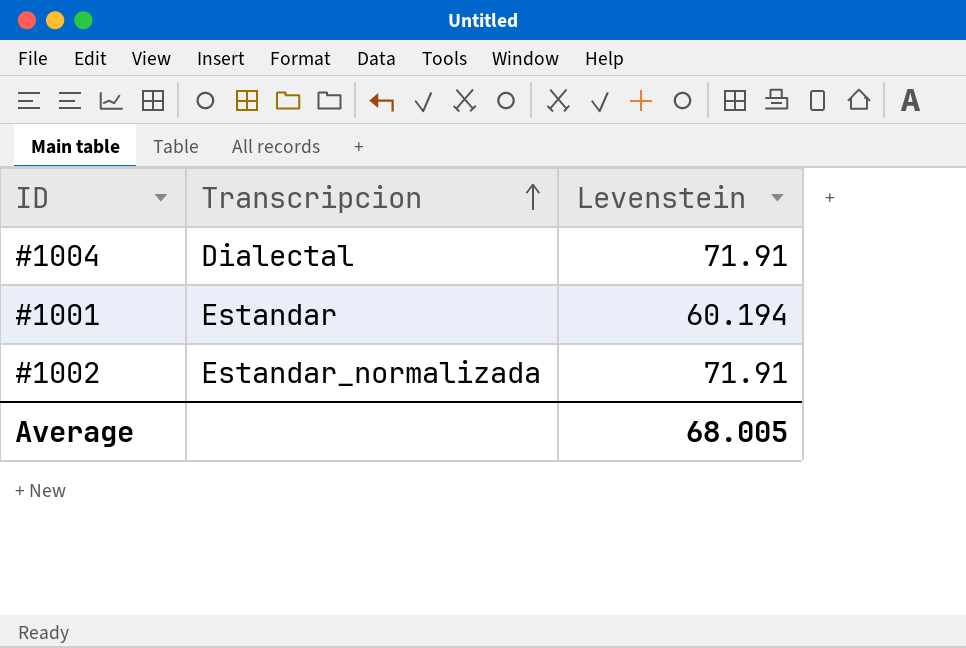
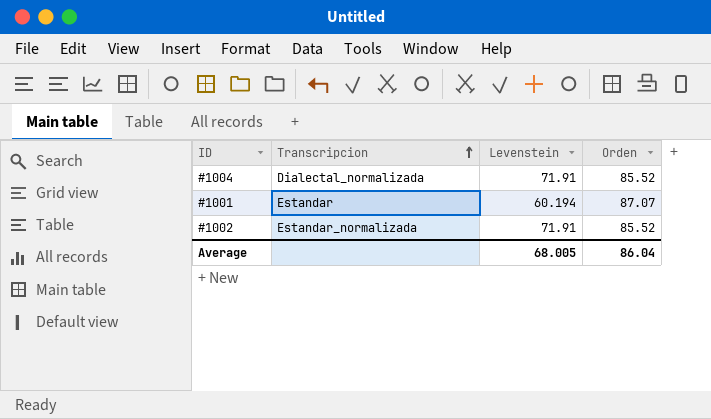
column Orden | position: none -> 4
#1004 | Transcripcion: Dialectal -> Dialectal_normalizada

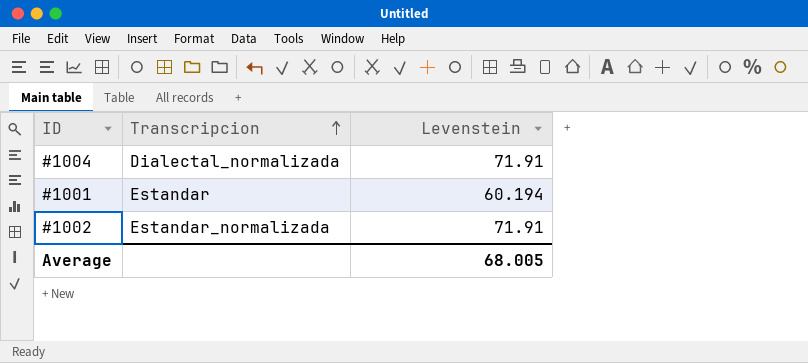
column Orden | position: 4 -> none

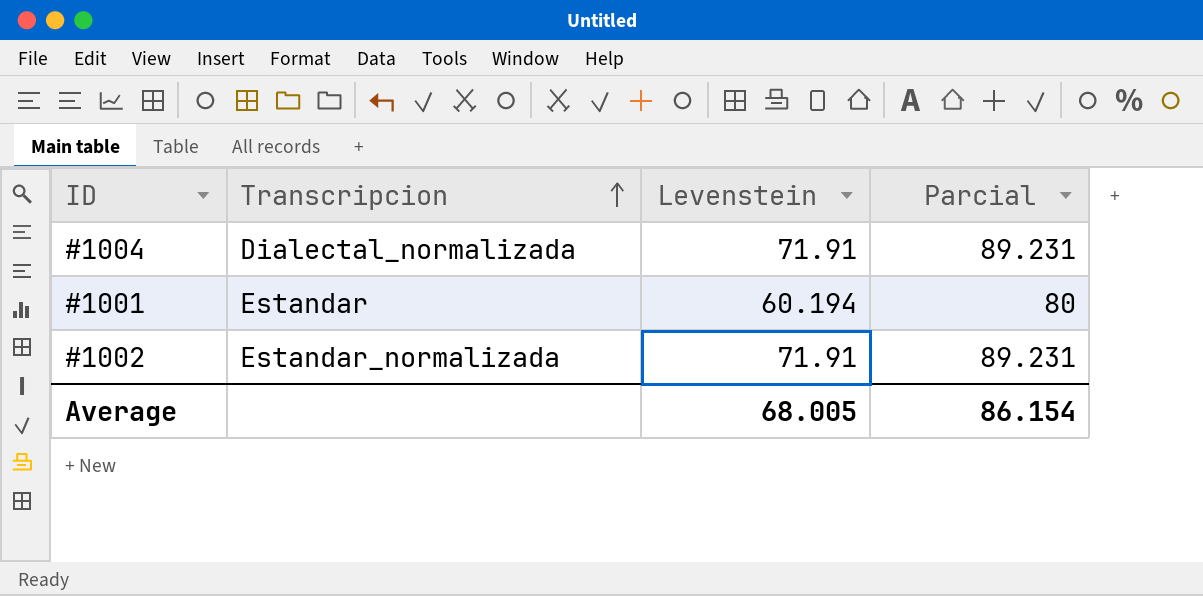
column Parcial | position: none -> 4

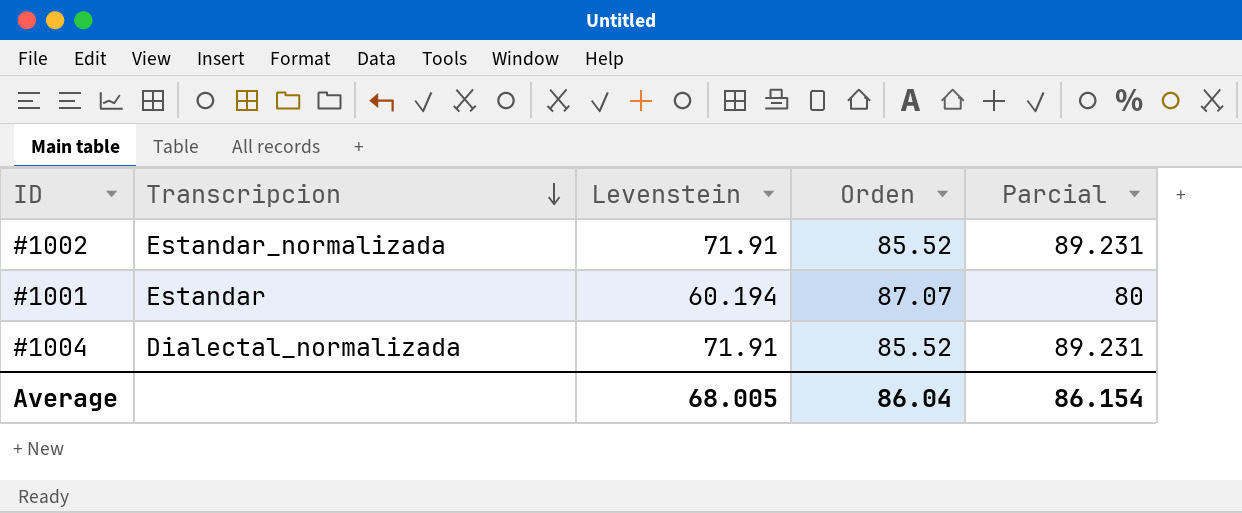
row order: Transcripcion ascending -> Transcripcion descending
column Orden | position: none -> 4

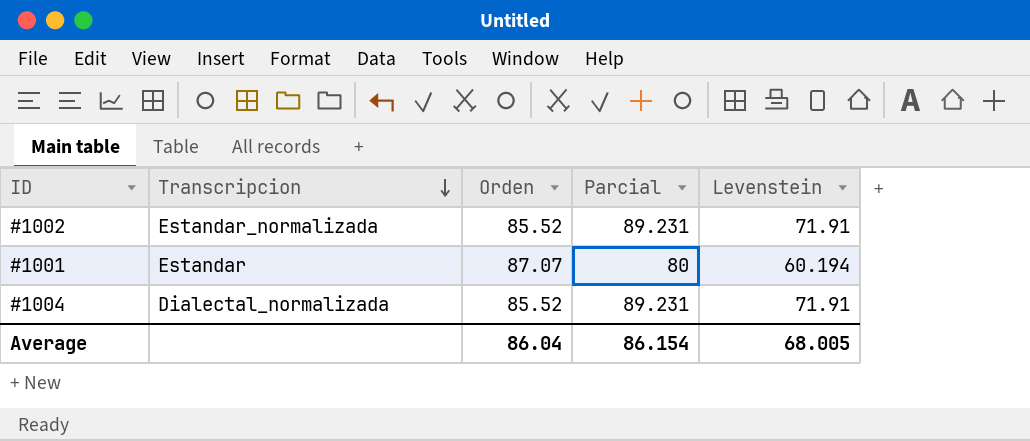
column Levenstein | position: 3 -> 5

